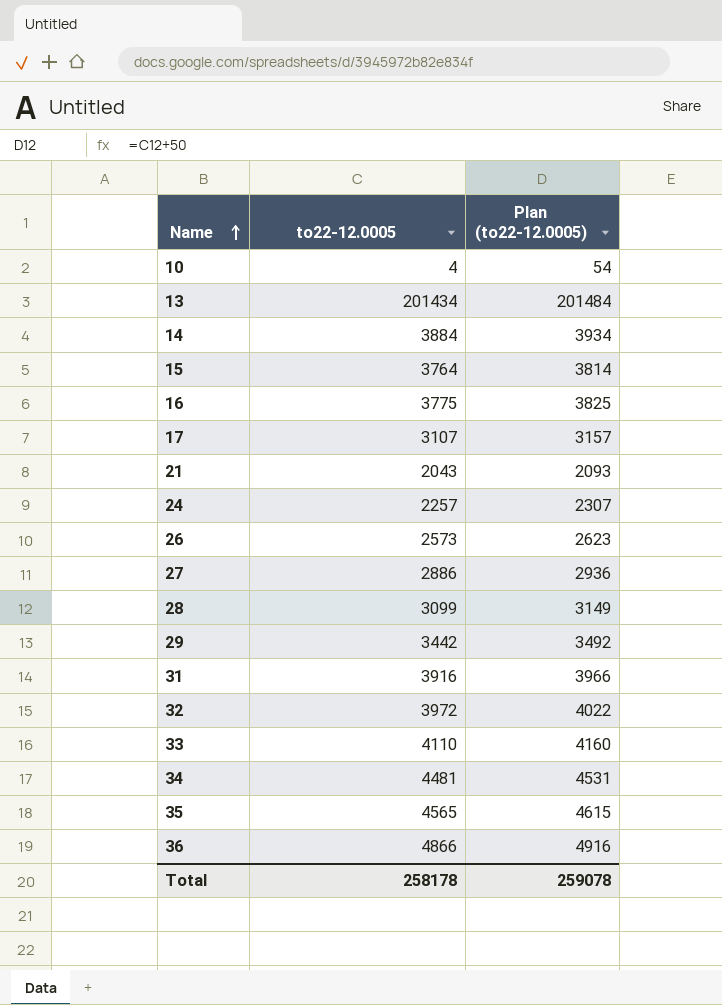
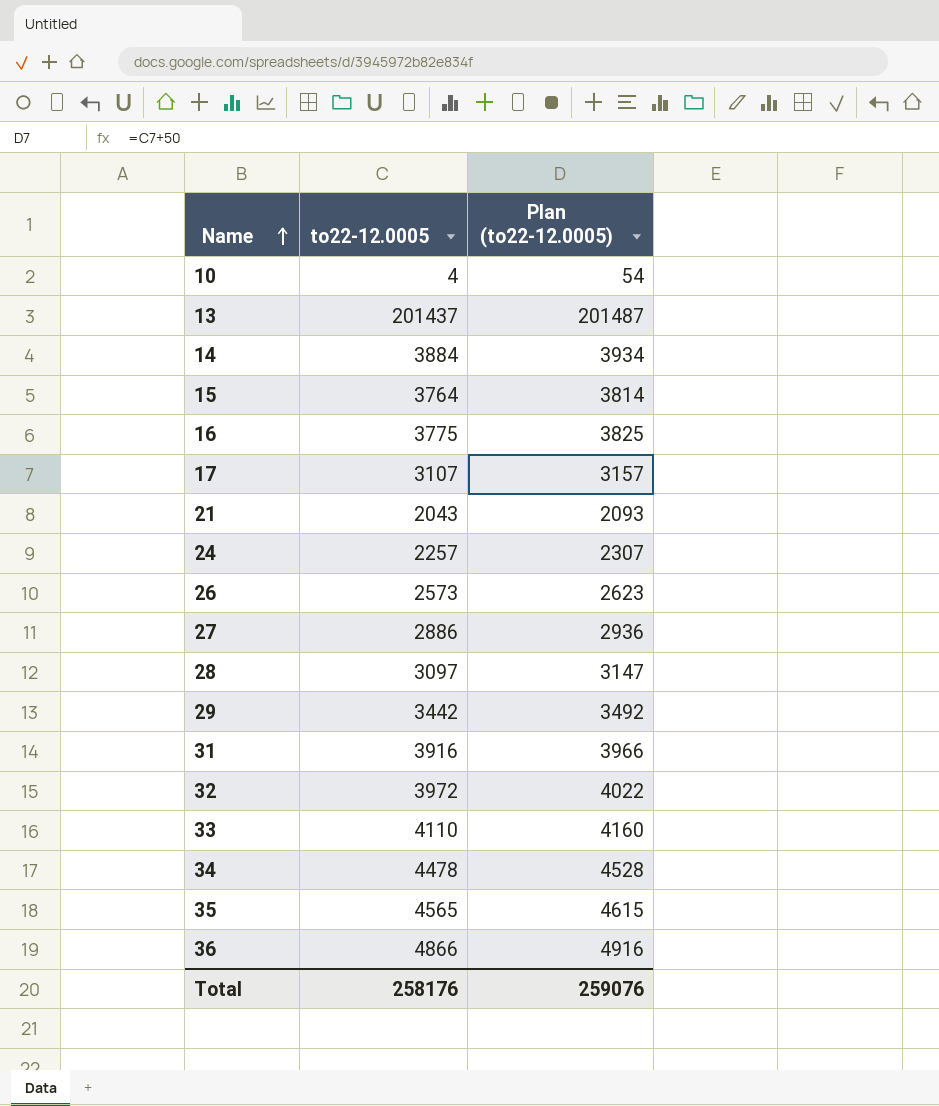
13 | to22-12.0005: 201434 -> 201437
13 | Plan (to22-12.0005): 201484 -> 201487
28 | to22-12.0005: 3099 -> 3097
28 | Plan (to22-12.0005): 3149 -> 3147
34 | to22-12.0005: 4481 -> 4478
34 | Plan (to22-12.0005): 4531 -> 4528
Total | to22-12.0005: 258178 -> 258176
Total | Plan (to22-12.0005): 259078 -> 259076

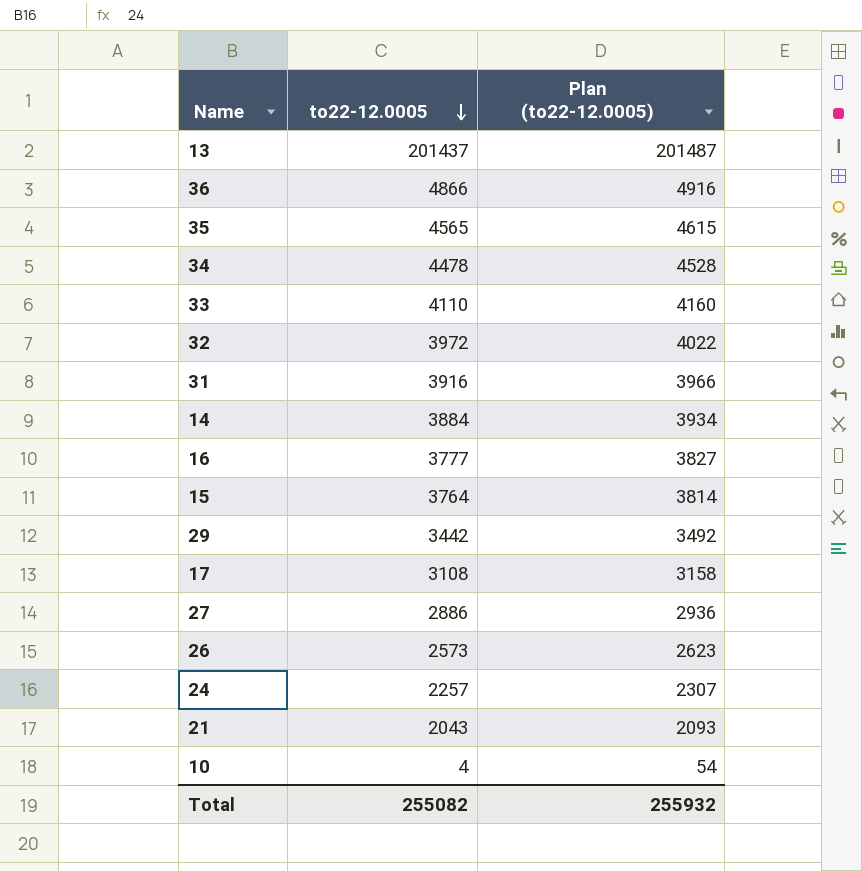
row order: Name ascending -> to22-12.0005 descending
row 28: 3097 | 3147 -> none
16 | to22-12.0005: 3775 -> 3777
16 | Plan (to22-12.0005): 3825 -> 3827
17 | to22-12.0005: 3107 -> 3108
17 | Plan (to22-12.0005): 3157 -> 3158
Total | to22-12.0005: 258176 -> 255082
Total | Plan (to22-12.0005): 259076 -> 255932

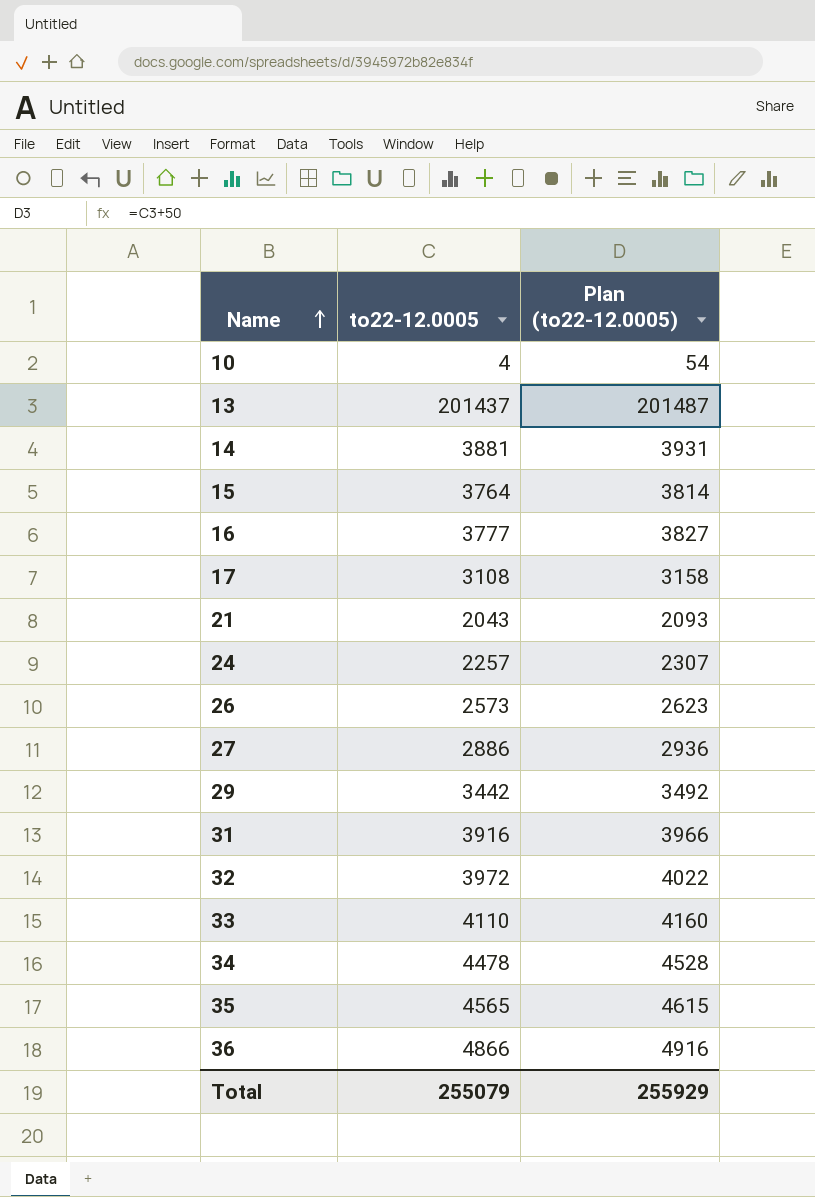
row order: to22-12.0005 descending -> Name ascending
14 | to22-12.0005: 3884 -> 3881
14 | Plan (to22-12.0005): 3934 -> 3931
Total | to22-12.0005: 255082 -> 255079
Total | Plan (to22-12.0005): 255932 -> 255929

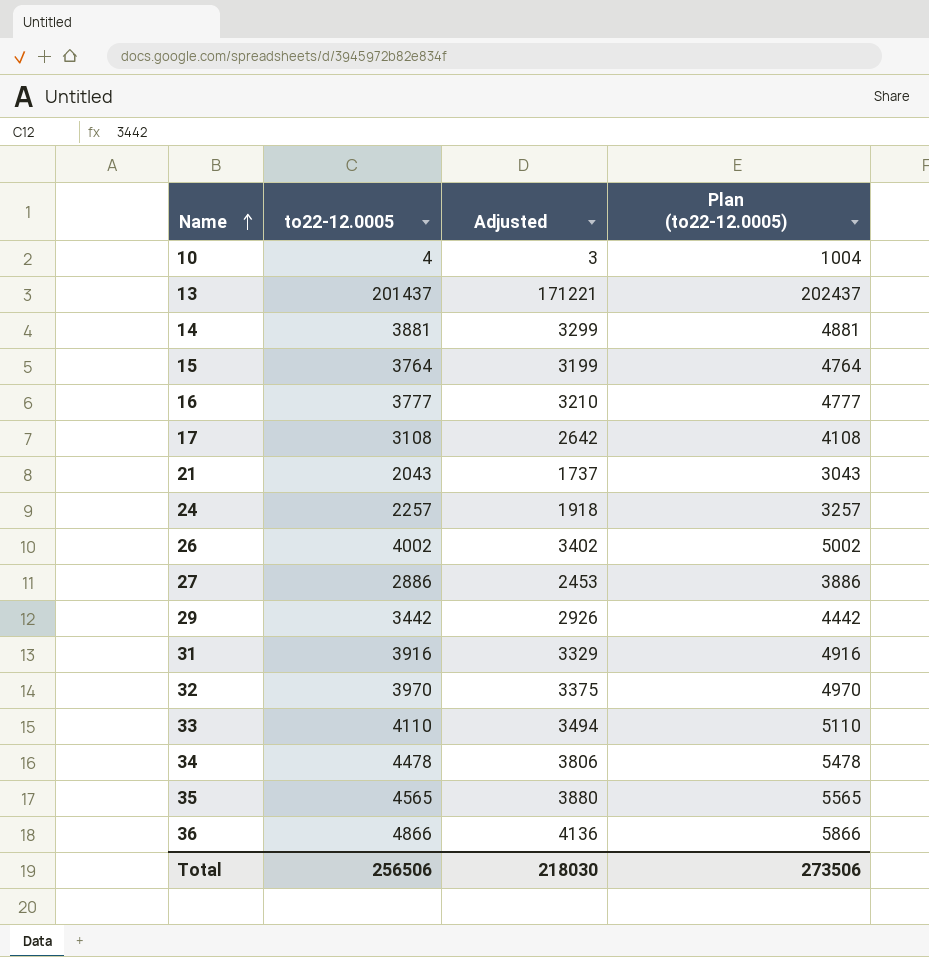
column Adjusted | formula: none -> [to22-12.0005] * 0.85
column Plan (to22-12.0005) | formula: [to22-12.0005] + 50 -> [to22-12.0005] + 1000
26 | to22-12.0005: 2573 -> 4002
32 | to22-12.0005: 3972 -> 3970
Total | to22-12.0005: 255079 -> 256506
Total | Plan (to22-12.0005): 255929 -> 273506

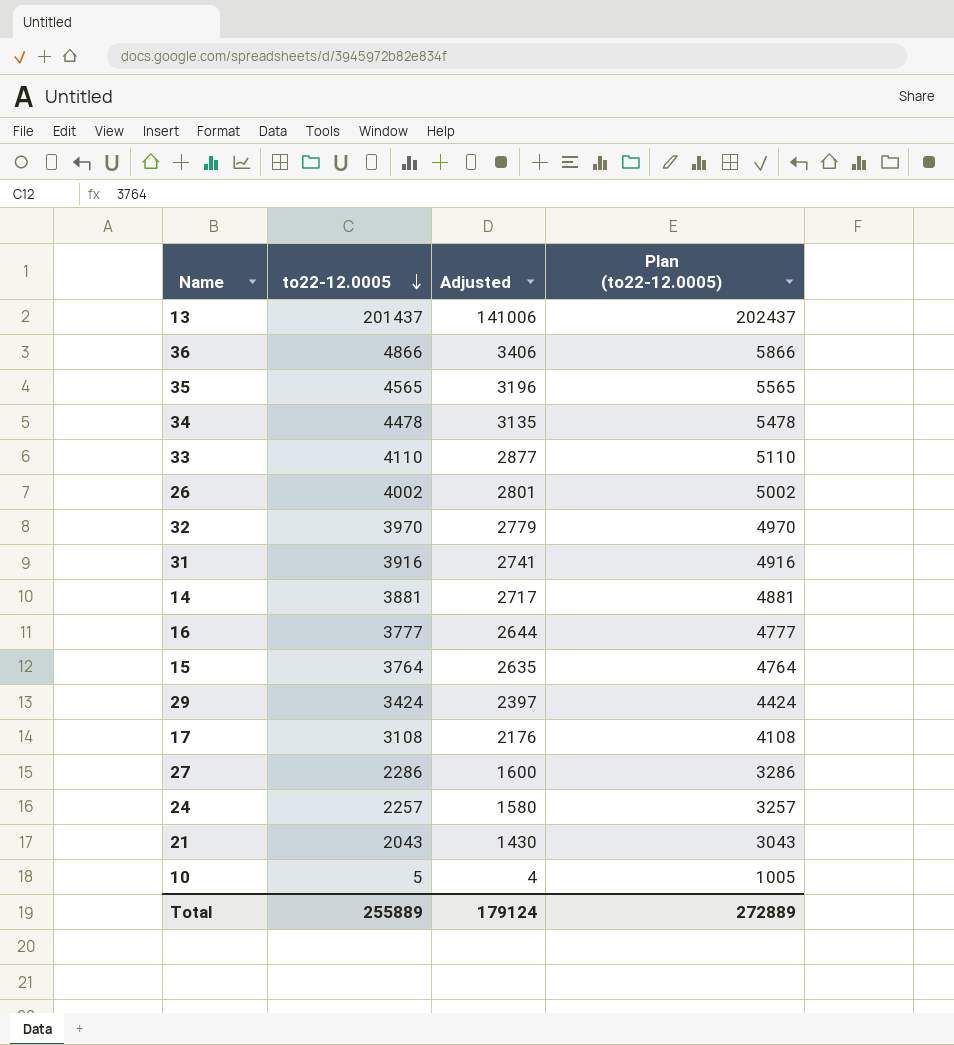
row order: Name ascending -> to22-12.0005 descending
column Adjusted | formula: [to22-12.0005] * 0.85 -> [to22-12.0005] * 0.7
29 | to22-12.0005: 3442 -> 3424
29 | Plan (to22-12.0005): 4442 -> 4424
27 | to22-12.0005: 2886 -> 2286
27 | Plan (to22-12.0005): 3886 -> 3286
10 | to22-12.0005: 4 -> 5
10 | Plan (to22-12.0005): 1004 -> 1005
Total | to22-12.0005: 256506 -> 255889
Total | Adjusted: 218030 -> 179124
Total | Plan (to22-12.0005): 273506 -> 272889

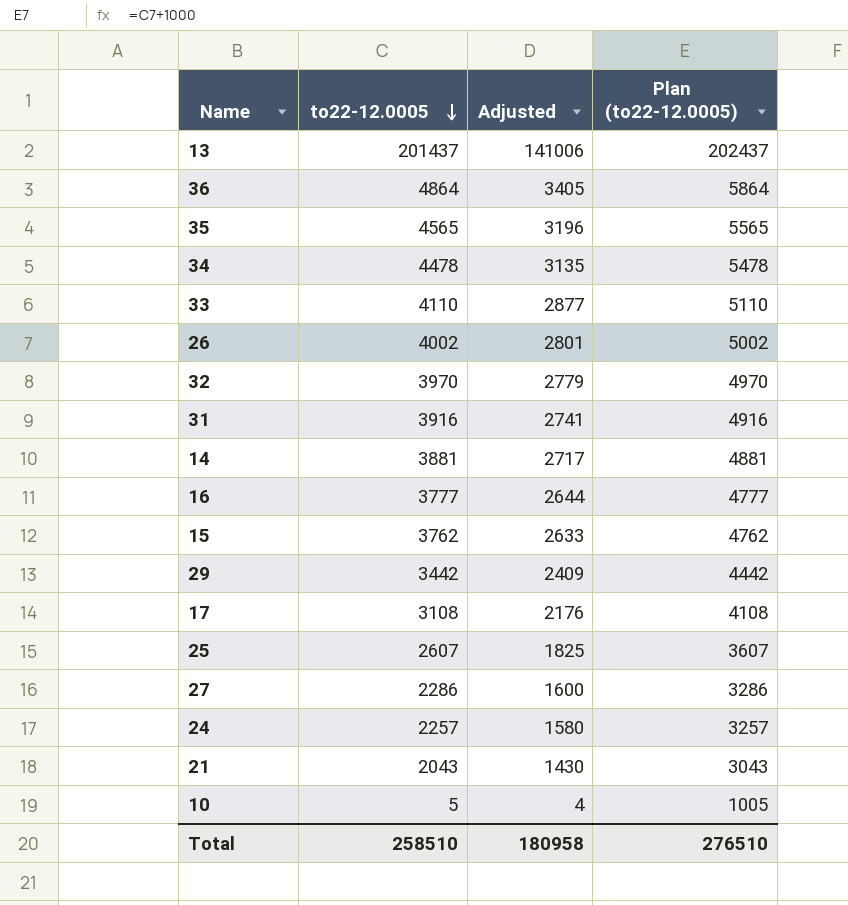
36 | to22-12.0005: 4866 -> 4864
36 | Adjusted: 3406 -> 3405
36 | Plan (to22-12.0005): 5866 -> 5864
15 | to22-12.0005: 3764 -> 3762
15 | Adjusted: 2635 -> 2633
15 | Plan (to22-12.0005): 4764 -> 4762
29 | to22-12.0005: 3424 -> 3442
29 | Adjusted: 2397 -> 2409
29 | Plan (to22-12.0005): 4424 -> 4442
row 25: none -> 2607 | 1825 | 3607
Total | to22-12.0005: 255889 -> 258510
Total | Adjusted: 179124 -> 180958
Total | Plan (to22-12.0005): 272889 -> 276510

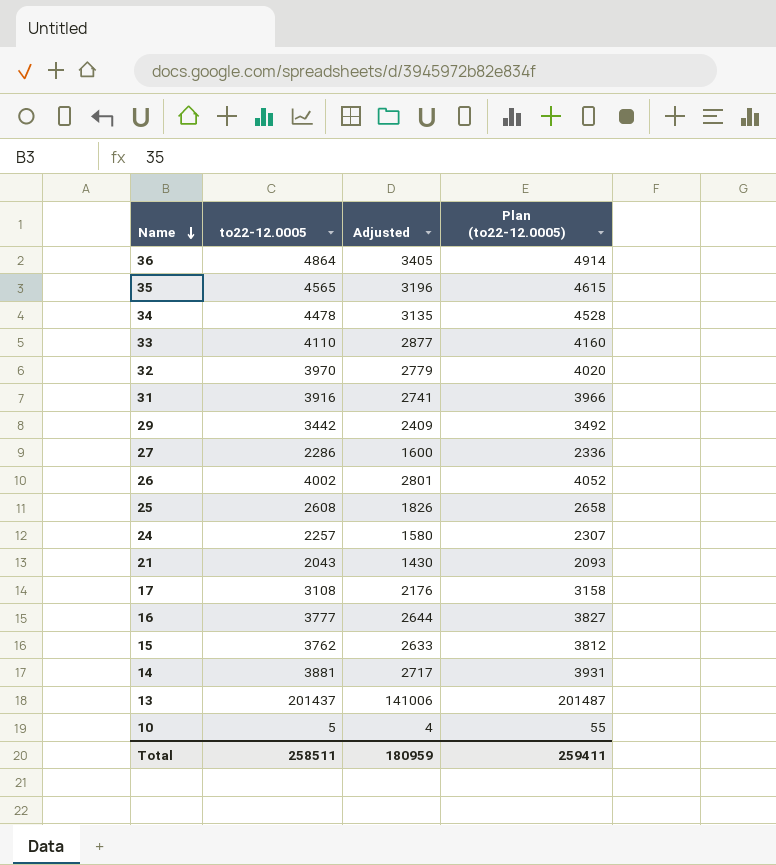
row order: to22-12.0005 descending -> Name descending
column Plan (to22-12.0005) | formula: [to22-12.0005] + 1000 -> [to22-12.0005] + 50
25 | to22-12.0005: 2607 -> 2608
25 | Adjusted: 1825 -> 1826
Total | to22-12.0005: 258510 -> 258511
Total | Adjusted: 180958 -> 180959
Total | Plan (to22-12.0005): 276510 -> 259411

